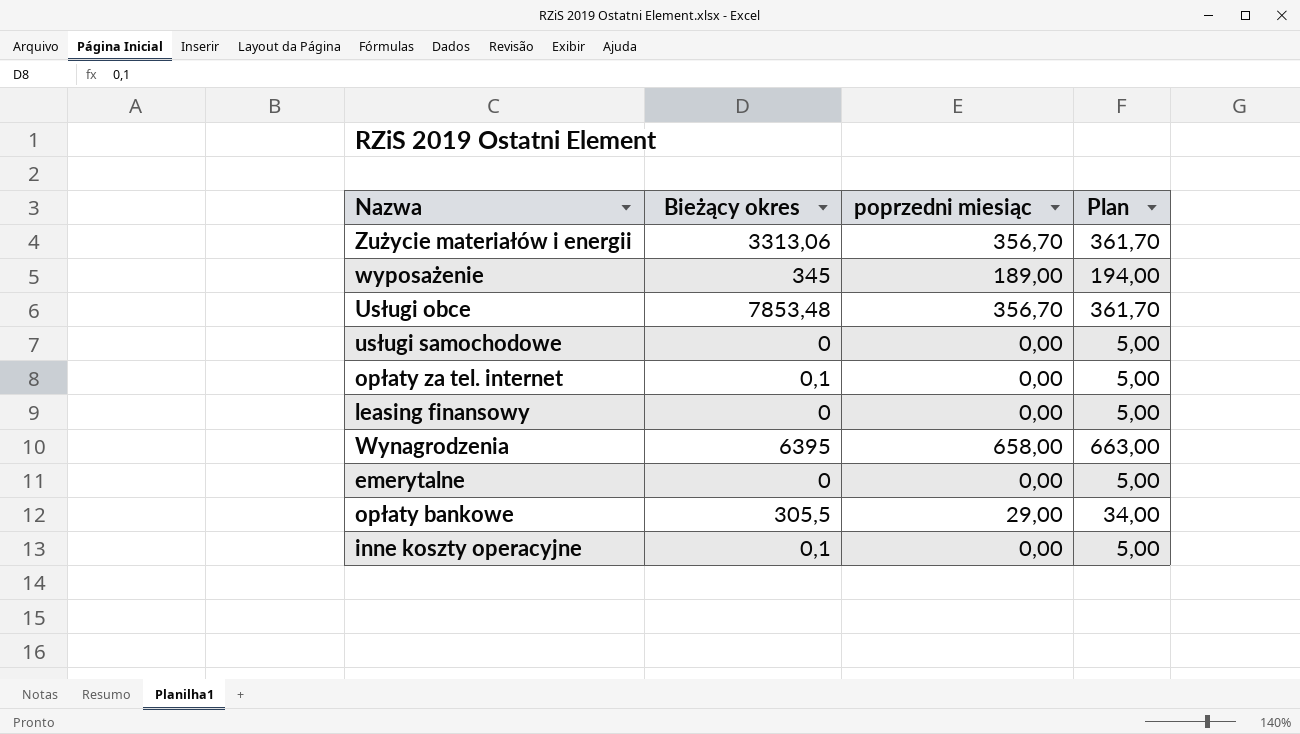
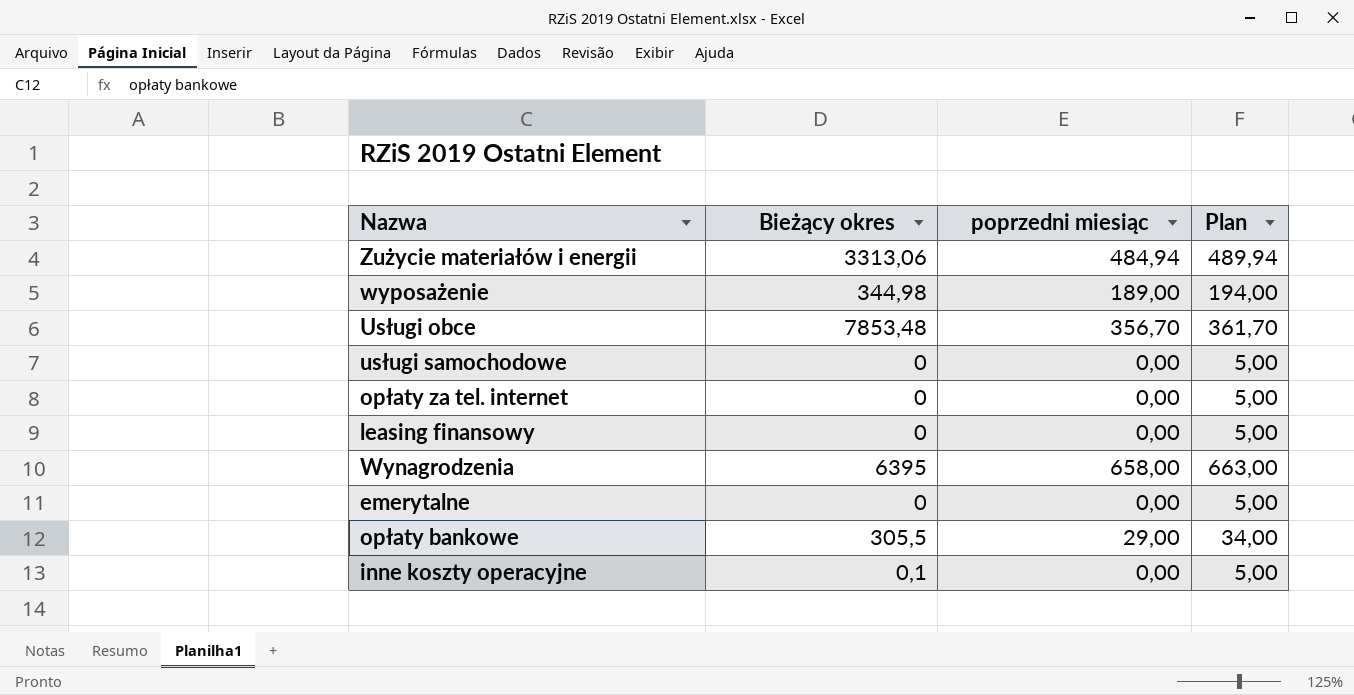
Zużycie materiałów i energii | poprzedni miesiąc: 356,70 -> 484,94
Zużycie materiałów i energii | Plan: 361,70 -> 489,94
wyposażenie | Bieżący okres: 345 -> 344,98
opłaty za tel. internet | Bieżący okres: 0,1 -> 0

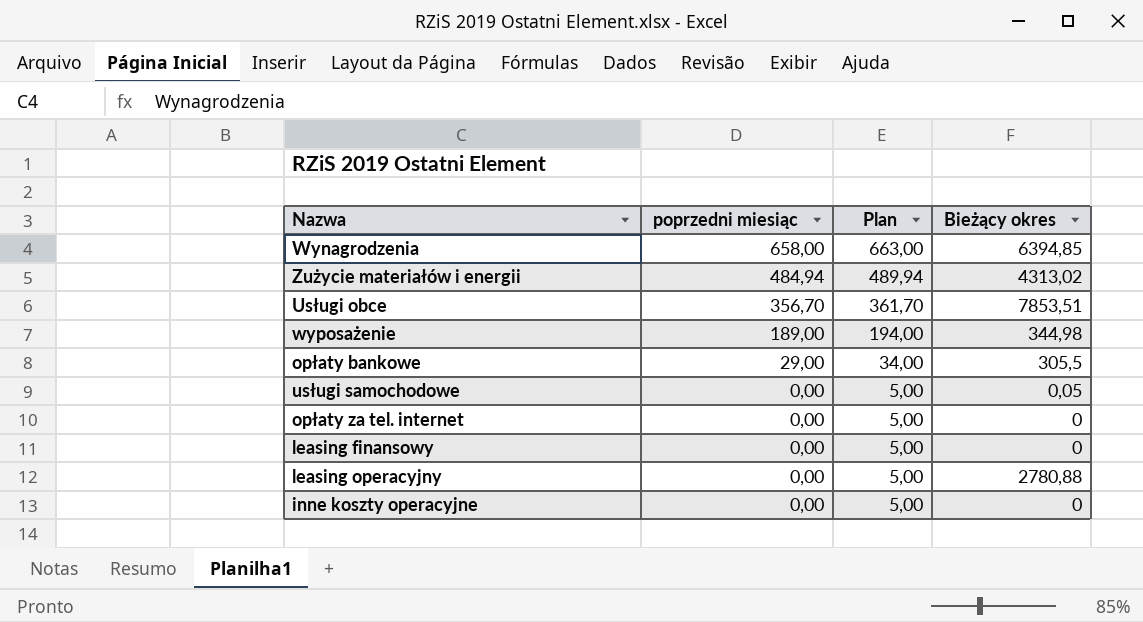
row order: none -> poprzedni miesiąc descending
column Bieżący okres | position: 2 -> 4
row emerytalne: 0 | 0,00 | 5,00 -> none
Wynagrodzenia | Bieżący okres: 6395 -> 6394,85
Zużycie materiałów i energii | Bieżący okres: 3313,06 -> 4313,02
Usługi obce | Bieżący okres: 7853,48 -> 7853,51
usługi samochodowe | Bieżący okres: 0 -> 0,05
row leasing operacyjny: none -> 0,00 | 5,00 | 2780,88
inne koszty operacyjne | Bieżący okres: 0,1 -> 0

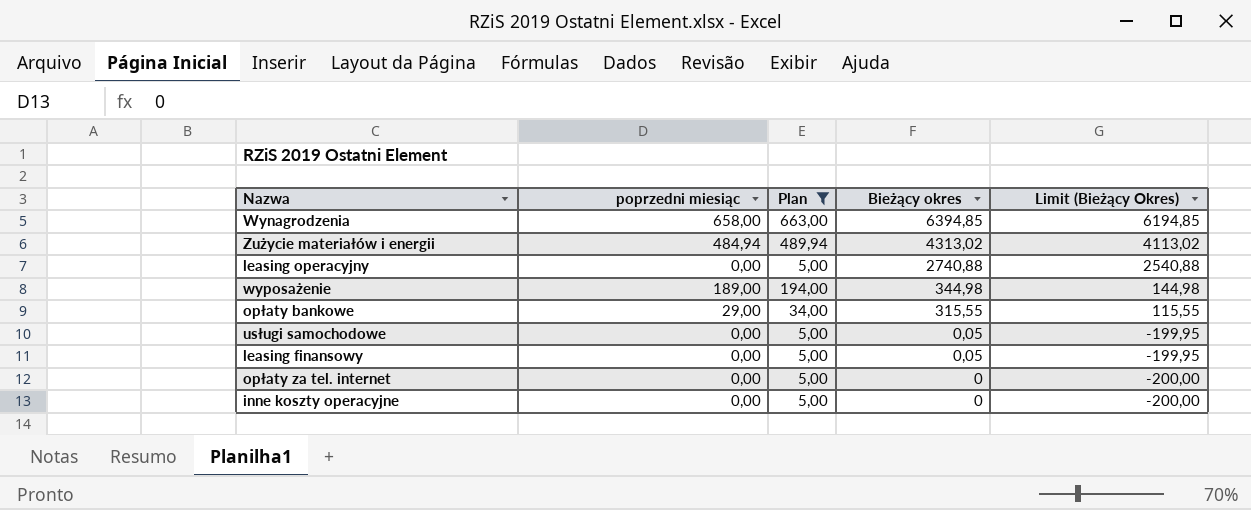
filter: none -> Plan != 361,70
row order: poprzedni miesiąc descending -> Bieżący okres descending
column Limit (Bieżący Okres) | formula: none -> [Bieżący okres] - 200
leasing operacyjny | Bieżący okres: 2780,88 -> 2740,88
opłaty bankowe | Bieżący okres: 305,5 -> 315,55
leasing finansowy | Bieżący okres: 0 -> 0,05

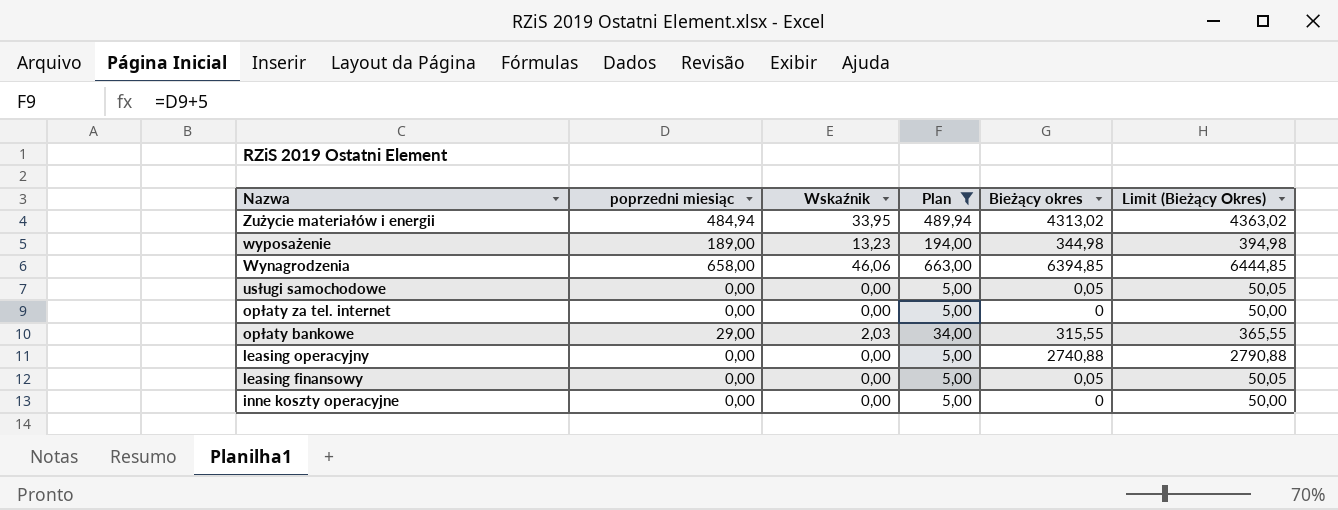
row order: Bieżący okres descending -> Nazwa descending
column Wskaźnik | formula: none -> [poprzedni miesiąc] * 0,07
column Limit (Bieżący Okres) | formula: [Bieżący okres] - 200 -> [Bieżący okres] + 50

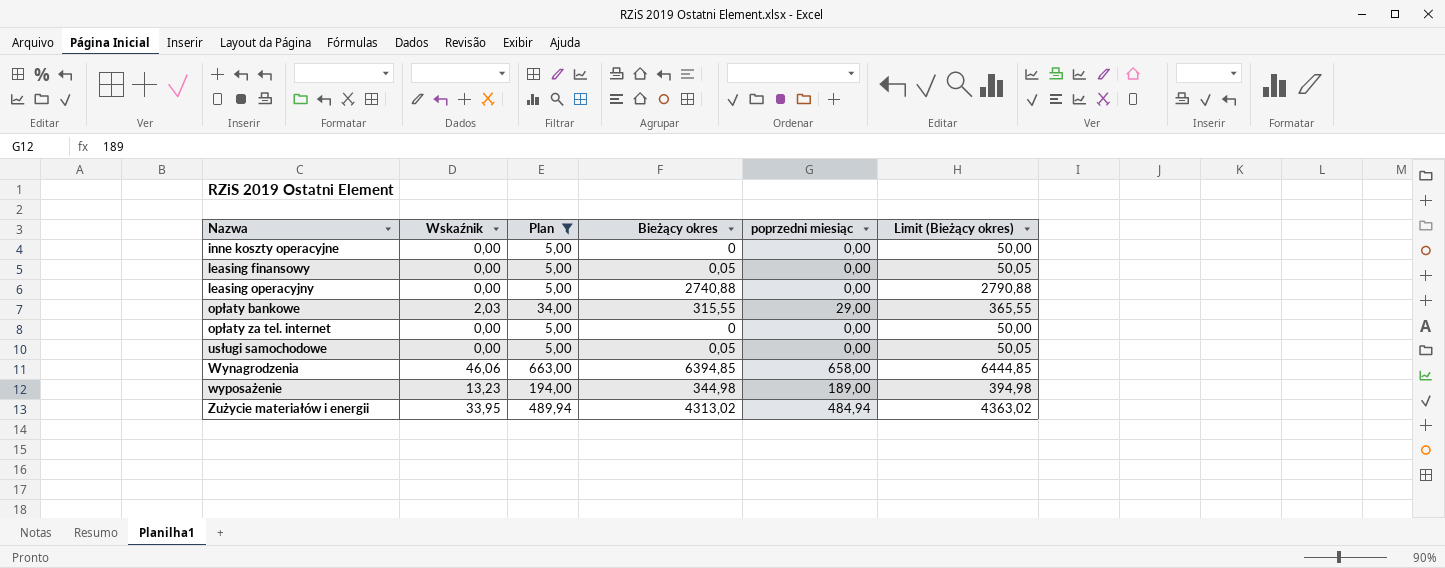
row order: Nazwa descending -> Nazwa ascending
column poprzedni miesiąc | position: 2 -> 5
column name: Limit (Bieżący Okres) -> Limit (Bieżący okres)

